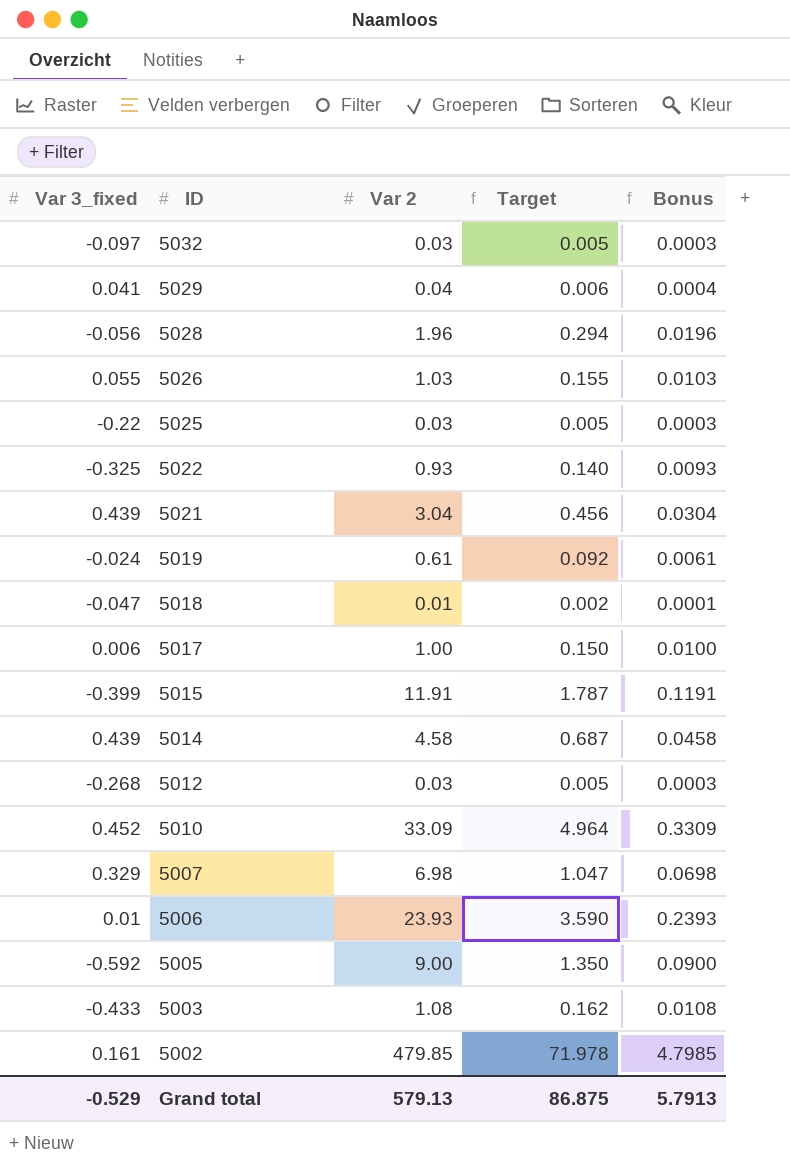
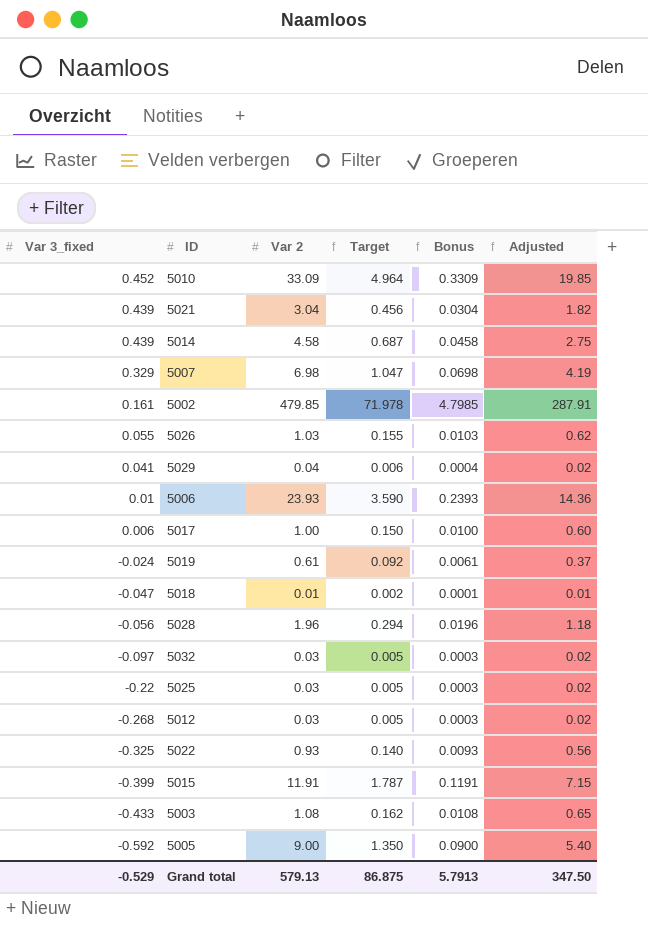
row order: ID descending -> Var 3_fixed descending
column Adjusted | formula: none -> [Var 2] * 0.6

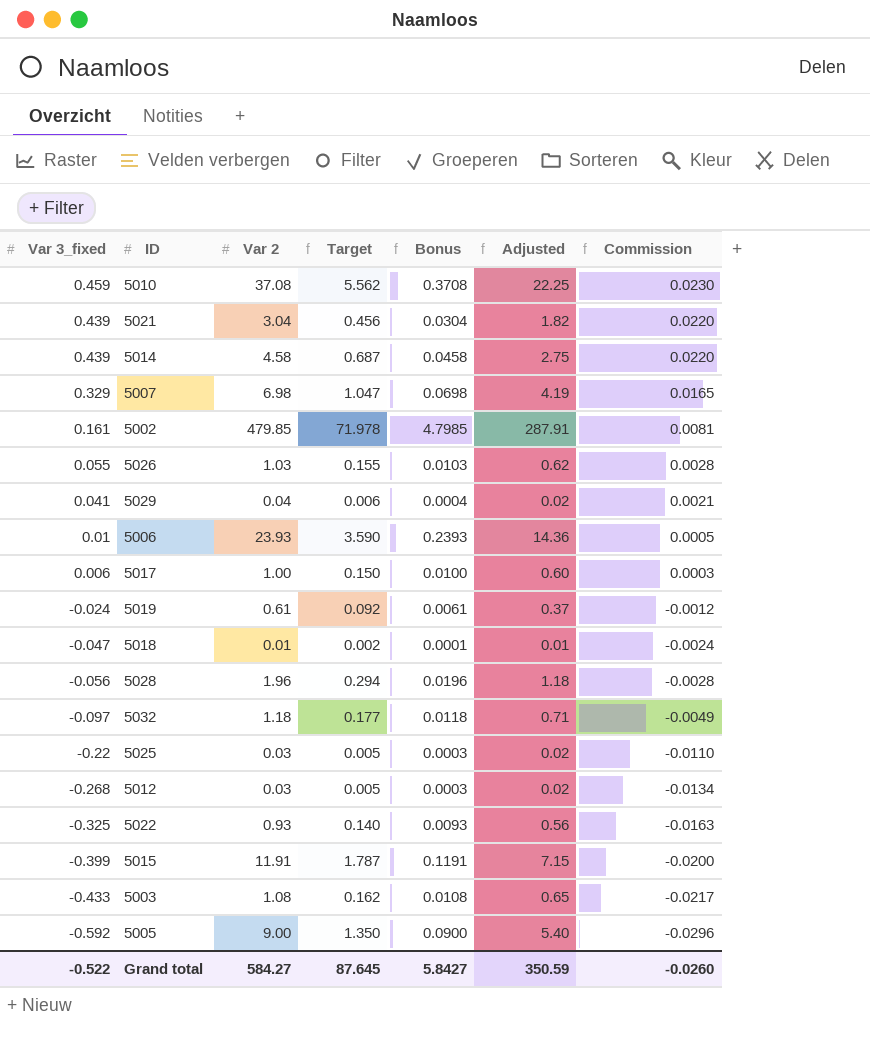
column Commission | formula: none -> [Var 3_fixed] * 0.05
5010 | Var 3_fixed: 0.452 -> 0.459
5010 | Var 2: 33.09 -> 37.08
5010 | Target: 4.964 -> 5.562
5010 | Bonus: 0.3309 -> 0.3708
5010 | Adjusted: 19.85 -> 22.25
5032 | Var 2: 0.03 -> 1.18
5032 | Target: 0.005 -> 0.177
5032 | Bonus: 0.0003 -> 0.0118
5032 | Adjusted: 0.02 -> 0.71
Grand total | Var 3_fixed: -0.529 -> -0.522
Grand total | Var 2: 579.13 -> 584.27
Grand total | Target: 86.875 -> 87.645
Grand total | Bonus: 5.7913 -> 5.8427
Grand total | Adjusted: 347.50 -> 350.59

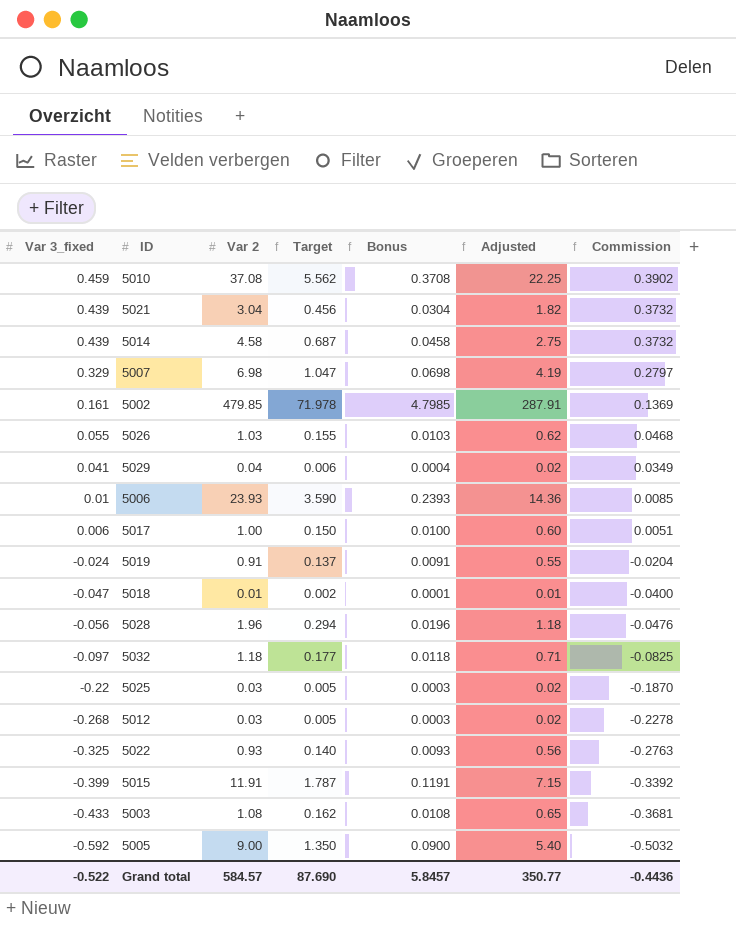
column Commission | formula: [Var 3_fixed] * 0.05 -> [Var 3_fixed] * 0.85
5019 | Var 2: 0.61 -> 0.91
5019 | Target: 0.092 -> 0.137
5019 | Bonus: 0.0061 -> 0.0091
5019 | Adjusted: 0.37 -> 0.55
Grand total | Var 2: 584.27 -> 584.57
Grand total | Target: 87.645 -> 87.690
Grand total | Bonus: 5.8427 -> 5.8457
Grand total | Adjusted: 350.59 -> 350.77
Grand total | Commission: -0.0260 -> -0.4436

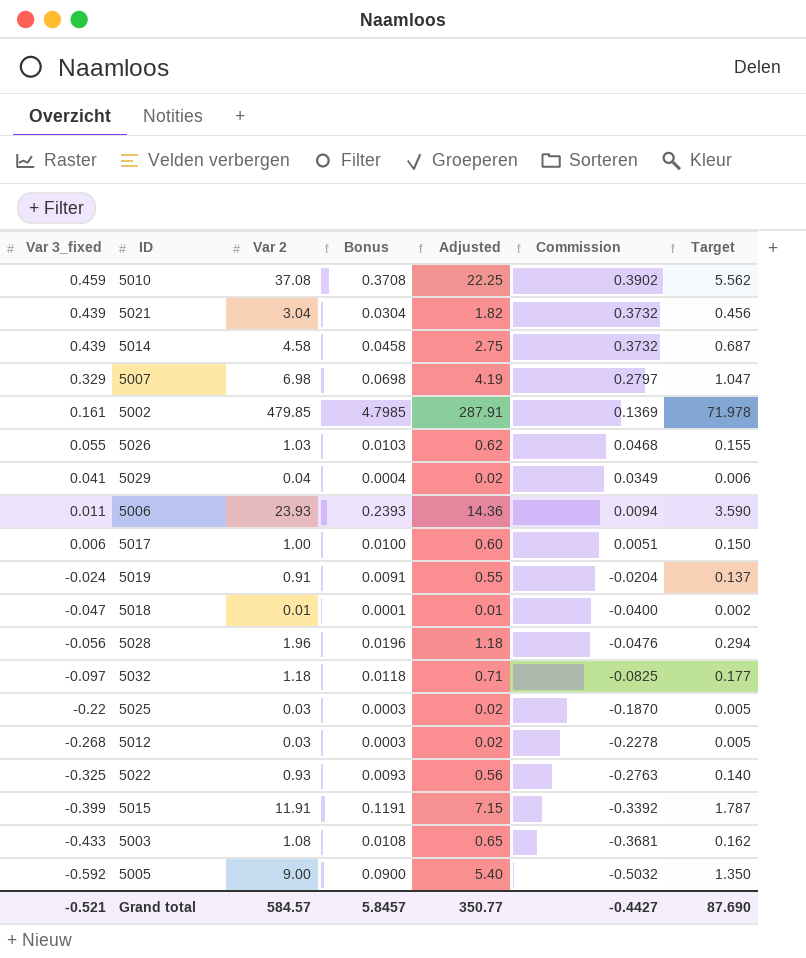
column Target | position: 4 -> 7
5006 | Var 3_fixed: 0.01 -> 0.011
5006 | Commission: 0.0085 -> 0.0094
Grand total | Var 3_fixed: -0.522 -> -0.521
Grand total | Commission: -0.4436 -> -0.4427

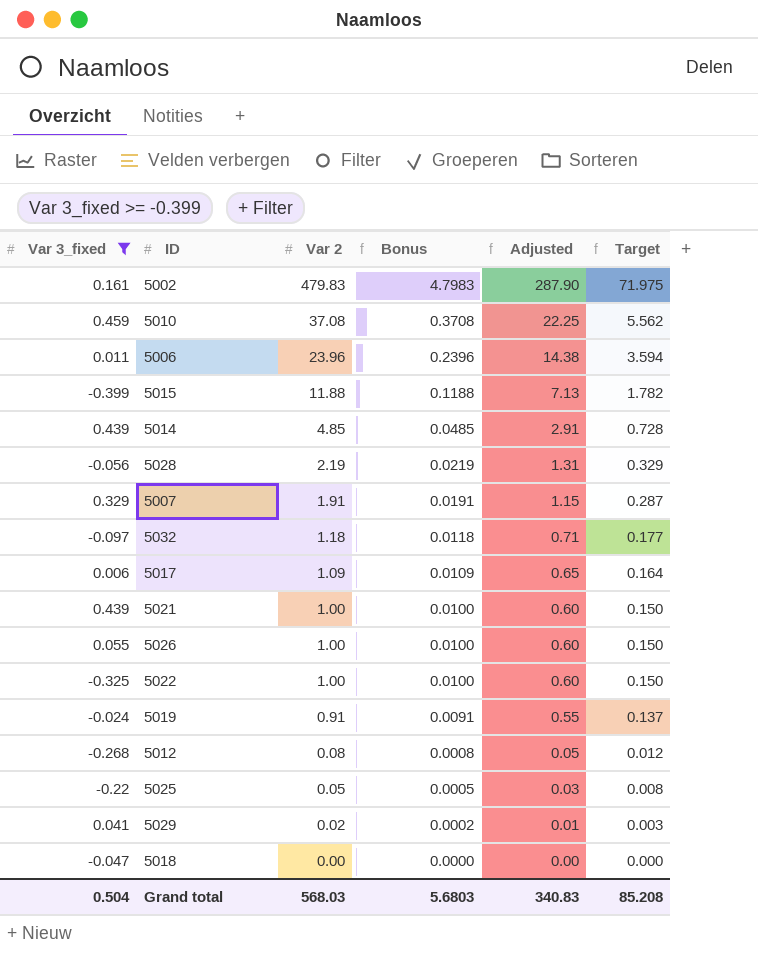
filter: none -> Var 3_fixed >= -0.399
row order: Var 3_fixed descending -> Var 2 descending
column Commission | formula: [Var 3_fixed] * 0.85 -> none
5002 | Var 2: 479.85 -> 479.83
5002 | Bonus: 4.7985 -> 4.7983
5002 | Adjusted: 287.91 -> 287.90
5002 | Target: 71.978 -> 71.975
5006 | Var 2: 23.93 -> 23.96
5006 | Bonus: 0.2393 -> 0.2396
5006 | Adjusted: 14.36 -> 14.38
5006 | Target: 3.590 -> 3.594
5015 | Var 2: 11.91 -> 11.88
5015 | Bonus: 0.1191 -> 0.1188
5015 | Adjusted: 7.15 -> 7.13
5015 | Target: 1.787 -> 1.782
5014 | Var 2: 4.58 -> 4.85
5014 | Bonus: 0.0458 -> 0.0485
5014 | Adjusted: 2.75 -> 2.91
5014 | Target: 0.687 -> 0.728
5028 | Var 2: 1.96 -> 2.19
5028 | Bonus: 0.0196 -> 0.0219
5028 | Adjusted: 1.18 -> 1.31
5028 | Target: 0.294 -> 0.329
5007 | Var 2: 6.98 -> 1.91
5007 | Bonus: 0.0698 -> 0.0191
5007 | Adjusted: 4.19 -> 1.15
5007 | Target: 1.047 -> 0.287
5017 | Var 2: 1.00 -> 1.09
5017 | Bonus: 0.0100 -> 0.0109
5017 | Adjusted: 0.60 -> 0.65
5017 | Target: 0.150 -> 0.164
5021 | Var 2: 3.04 -> 1.00
5021 | Bonus: 0.0304 -> 0.0100
5021 | Adjusted: 1.82 -> 0.60
5021 | Target: 0.456 -> 0.150
5026 | Var 2: 1.03 -> 1.00
5026 | Bonus: 0.0103 -> 0.0100
5026 | Adjusted: 0.62 -> 0.60
5026 | Target: 0.155 -> 0.150
5022 | Var 2: 0.93 -> 1.00
5022 | Bonus: 0.0093 -> 0.0100
5022 | Adjusted: 0.56 -> 0.60
5022 | Target: 0.140 -> 0.150
5012 | Var 2: 0.03 -> 0.08
5012 | Bonus: 0.0003 -> 0.0008
5012 | Adjusted: 0.02 -> 0.05
5012 | Target: 0.005 -> 0.012
5025 | Var 2: 0.03 -> 0.05
5025 | Bonus: 0.0003 -> 0.0005
5025 | Adjusted: 0.02 -> 0.03
5025 | Target: 0.005 -> 0.008
5029 | Var 2: 0.04 -> 0.02
5029 | Bonus: 0.0004 -> 0.0002
5029 | Adjusted: 0.02 -> 0.01
5029 | Target: 0.006 -> 0.003
5018 | Var 2: 0.01 -> 0.00
5018 | Bonus: 0.0001 -> 0.0000
5018 | Adjusted: 0.01 -> 0.00
5018 | Target: 0.002 -> 0.000
Grand total | Var 3_fixed: -0.521 -> 0.504
Grand total | Var 2: 584.57 -> 568.03
Grand total | Bonus: 5.8457 -> 5.6803
Grand total | Adjusted: 350.77 -> 340.83
Grand total | Target: 87.690 -> 85.208

